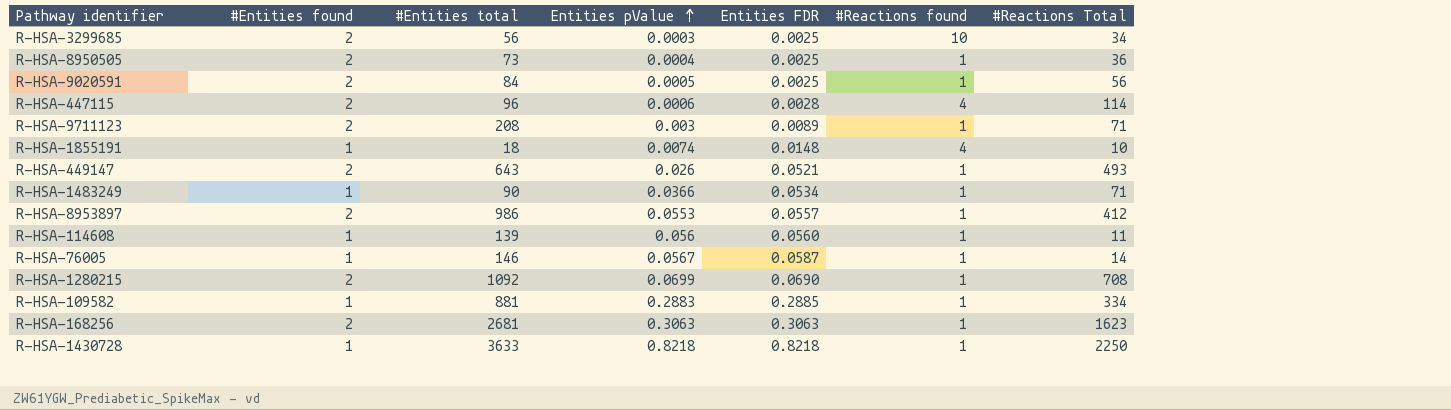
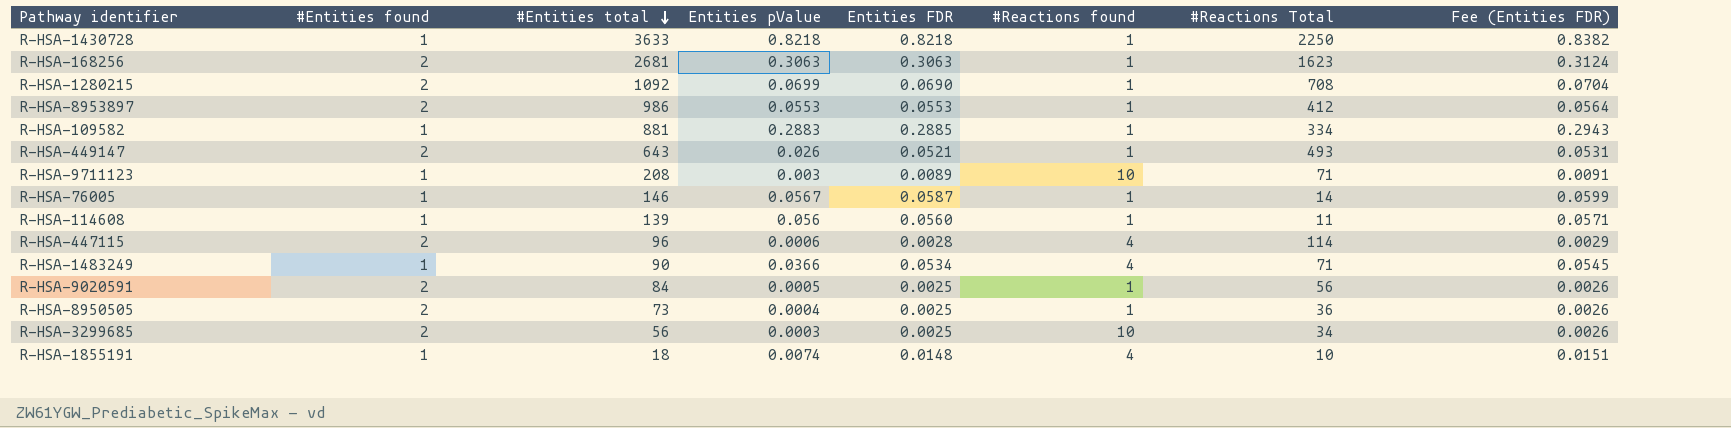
row order: Entities pValue ascending -> #Entities total descending
column Fee (Entities FDR) | formula: none -> [Entities FDR] * 1.02
R-HSA-8953897 | Entities FDR: 0.0557 -> 0.0553
R-HSA-9711123 | #Entities found: 2 -> 1
R-HSA-9711123 | #Reactions found: 1 -> 10
R-HSA-1483249 | #Reactions found: 1 -> 4

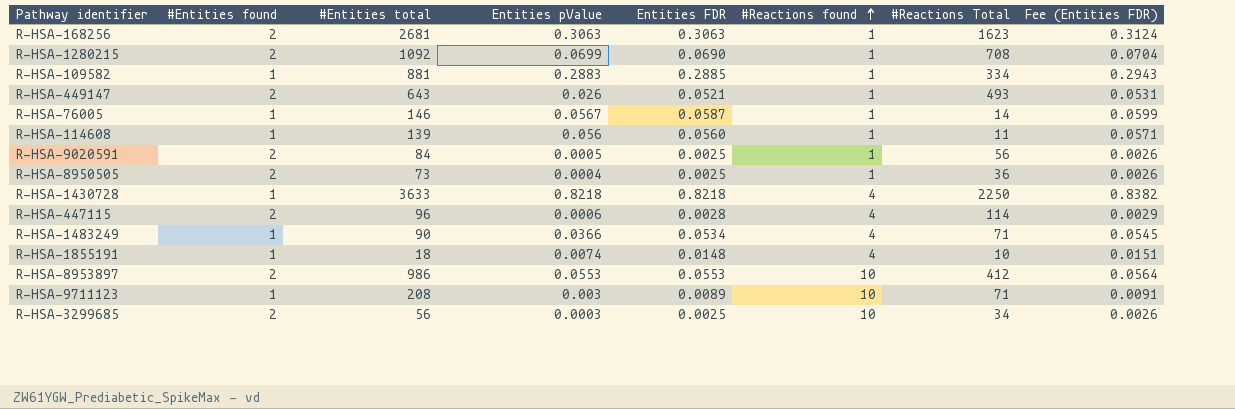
row order: #Entities total descending -> #Reactions found ascending
R-HSA-1430728 | #Reactions found: 1 -> 4
R-HSA-8953897 | #Reactions found: 1 -> 10

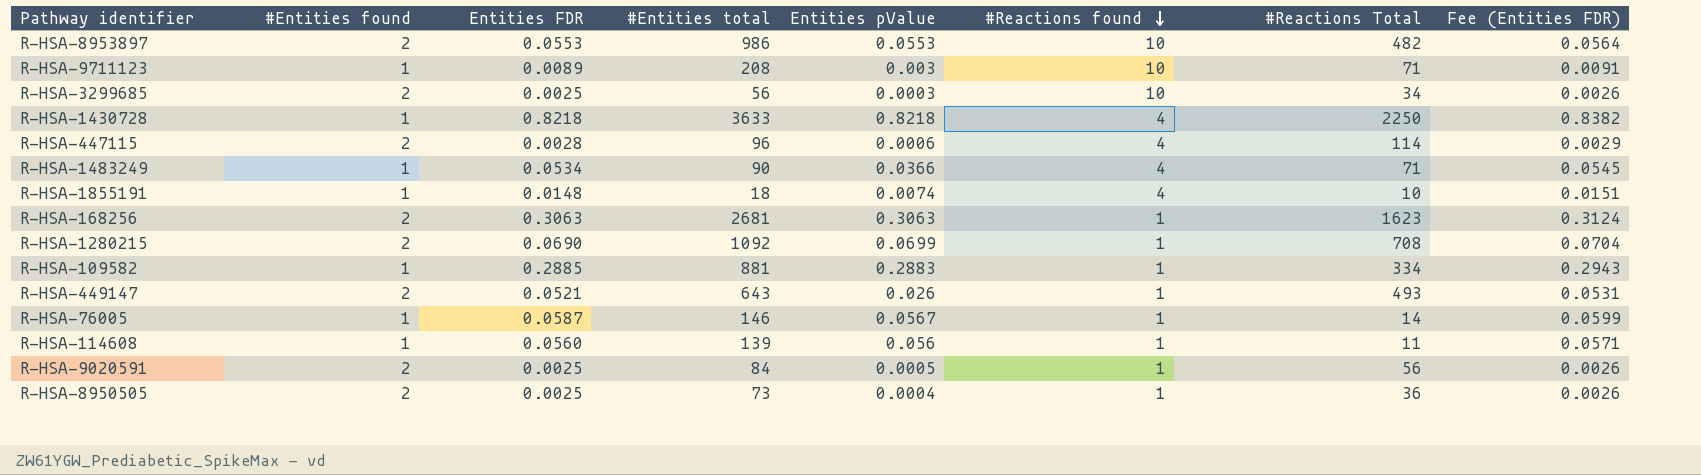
row order: #Reactions found ascending -> #Reactions found descending
column Entities FDR | position: 5 -> 3
R-HSA-8953897 | #Reactions Total: 412 -> 482

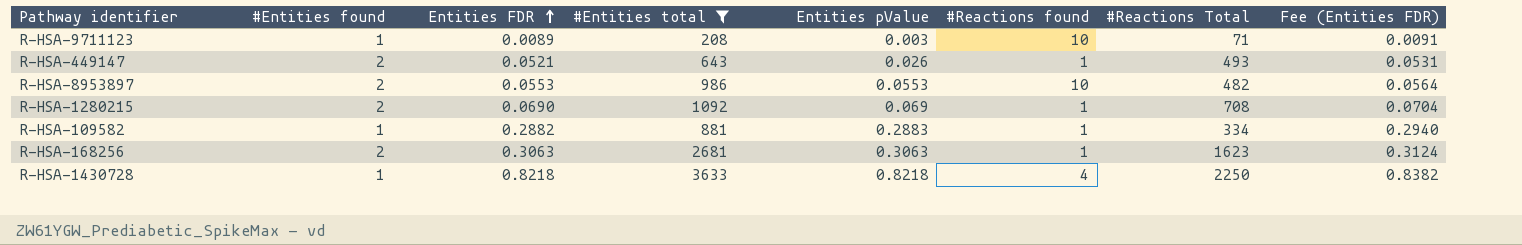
filter: none -> #Entities total >= 208
row order: #Reactions found descending -> Entities FDR ascending
R-HSA-1280215 | Entities pValue: 0.0699 -> 0.069
R-HSA-109582 | Entities FDR: 0.2885 -> 0.2882
R-HSA-109582 | Fee (Entities FDR): 0.2943 -> 0.2940

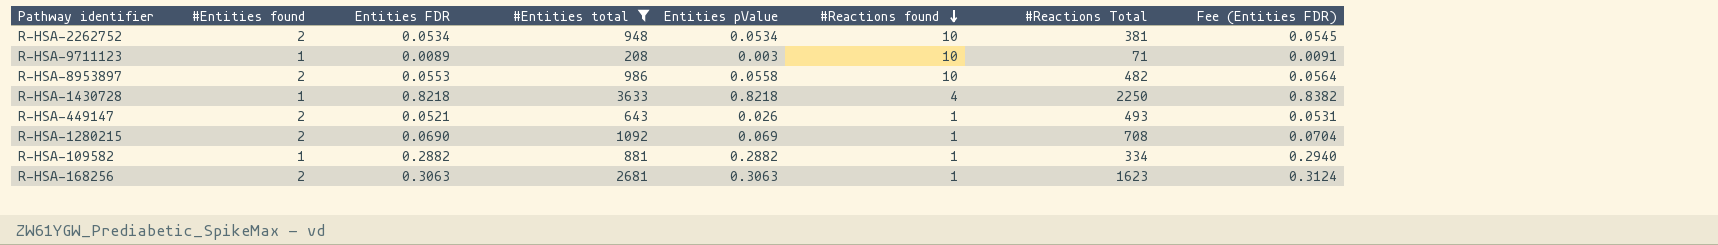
row order: Entities FDR ascending -> #Reactions found descending
row R-HSA-2262752: none -> 2 | 0.0534 | 948 | 0.0534 | 10 | 381 | 0.0545
R-HSA-8953897 | Entities pValue: 0.0553 -> 0.0558
R-HSA-109582 | Entities pValue: 0.2883 -> 0.2882

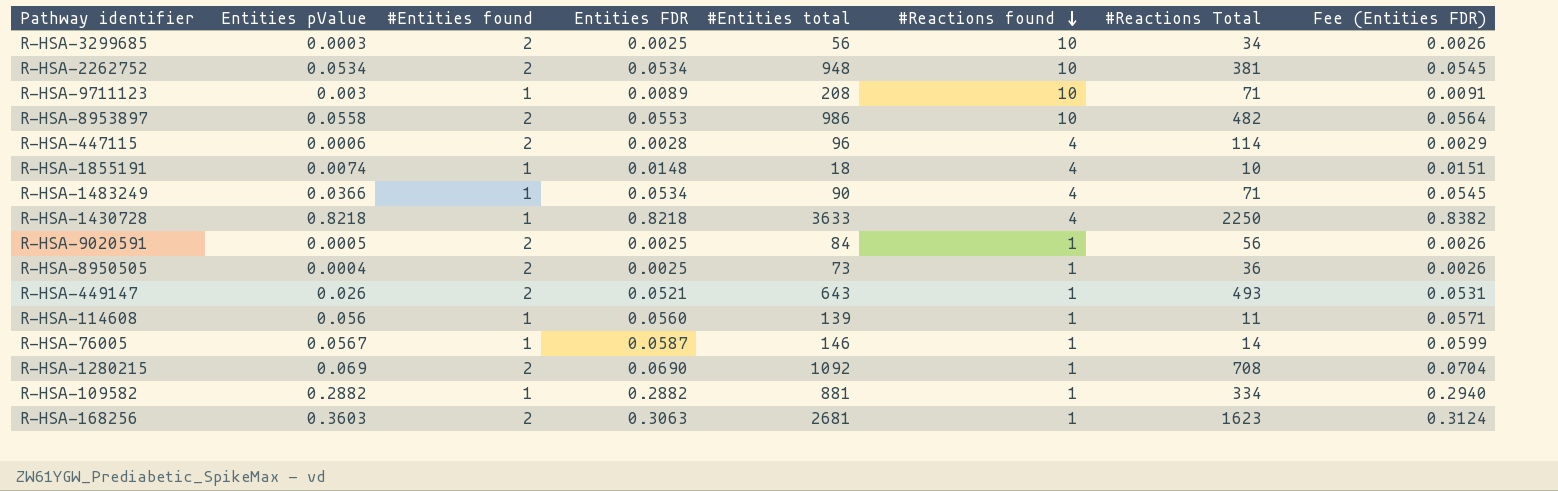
filter: #Entities total >= 208 -> none
column Entities pValue | position: 5 -> 2
R-HSA-168256 | Entities pValue: 0.3063 -> 0.3603

